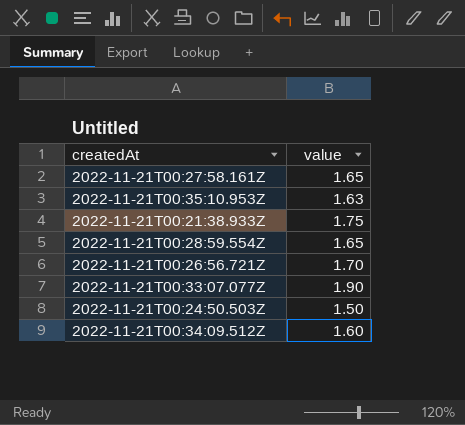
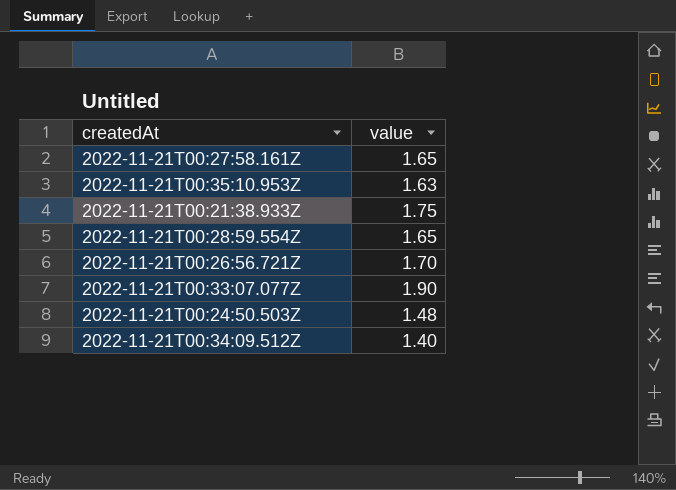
2022-11-21T00:24:50.503Z | value: 1.50 -> 1.48
2022-11-21T00:34:09.512Z | value: 1.60 -> 1.40

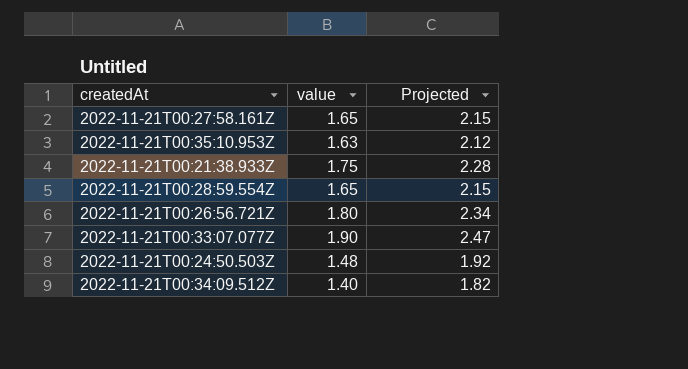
column Projected | formula: none -> [value] * 1.3
2022-11-21T00:26:56.721Z | value: 1.70 -> 1.80

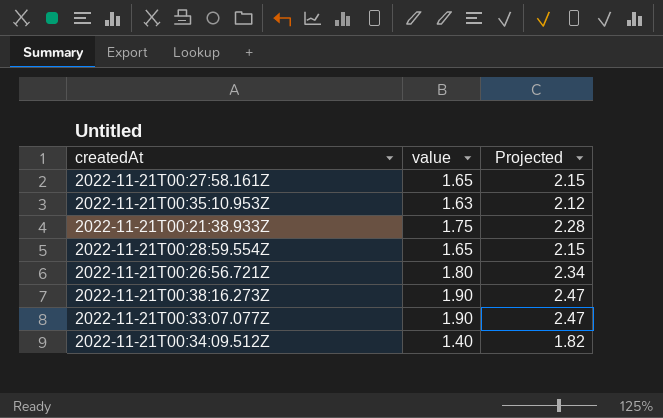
row 2022-11-21T00:24:50.503Z: 1.48 | 1.92 -> none
row 2022-11-21T00:38:16.273Z: none -> 1.90 | 2.47

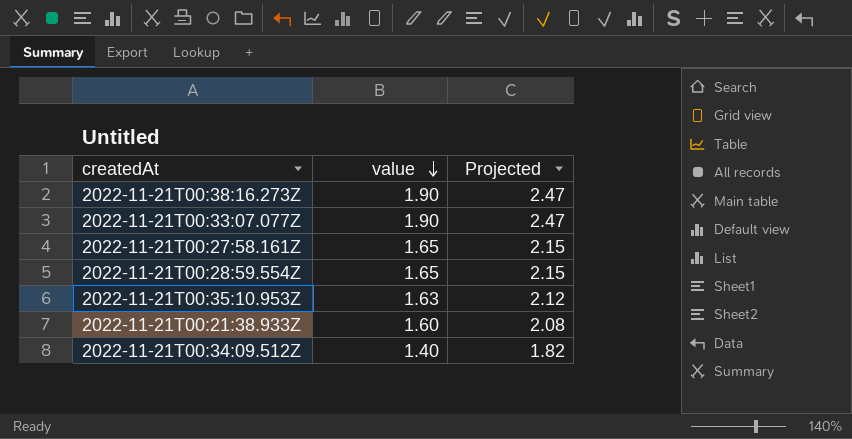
row order: none -> value descending
row 2022-11-21T00:26:56.721Z: 1.80 | 2.34 -> none
2022-11-21T00:21:38.933Z | value: 1.75 -> 1.60
2022-11-21T00:21:38.933Z | Projected: 2.28 -> 2.08

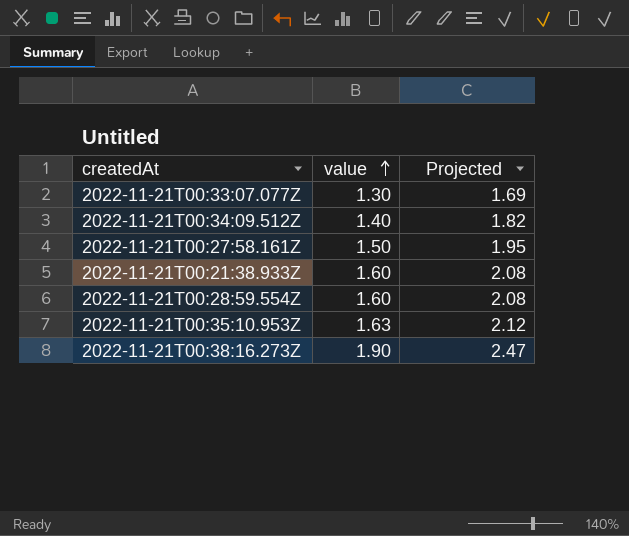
row order: value descending -> value ascending
2022-11-21T00:33:07.077Z | value: 1.90 -> 1.30
2022-11-21T00:33:07.077Z | Projected: 2.47 -> 1.69
2022-11-21T00:27:58.161Z | value: 1.65 -> 1.50
2022-11-21T00:27:58.161Z | Projected: 2.15 -> 1.95
2022-11-21T00:28:59.554Z | value: 1.65 -> 1.60
2022-11-21T00:28:59.554Z | Projected: 2.15 -> 2.08

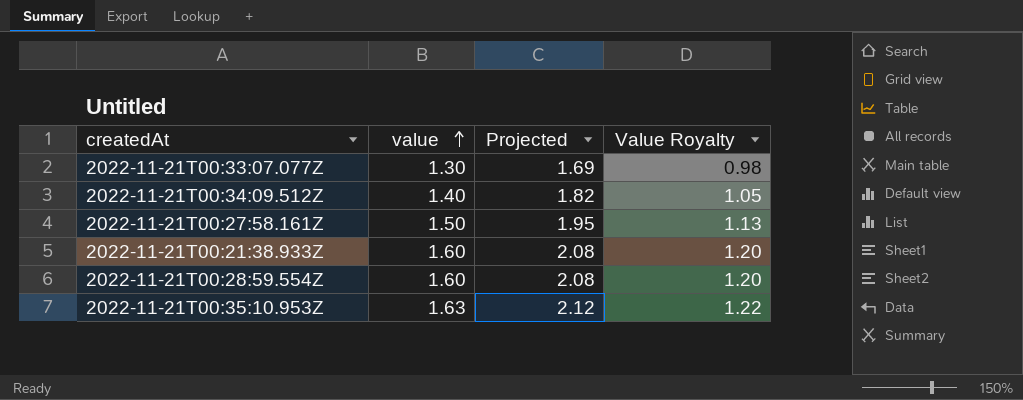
column Value Royalty | formula: none -> [value] * 0.75
row 2022-11-21T00:38:16.273Z: 1.90 | 2.47 -> none

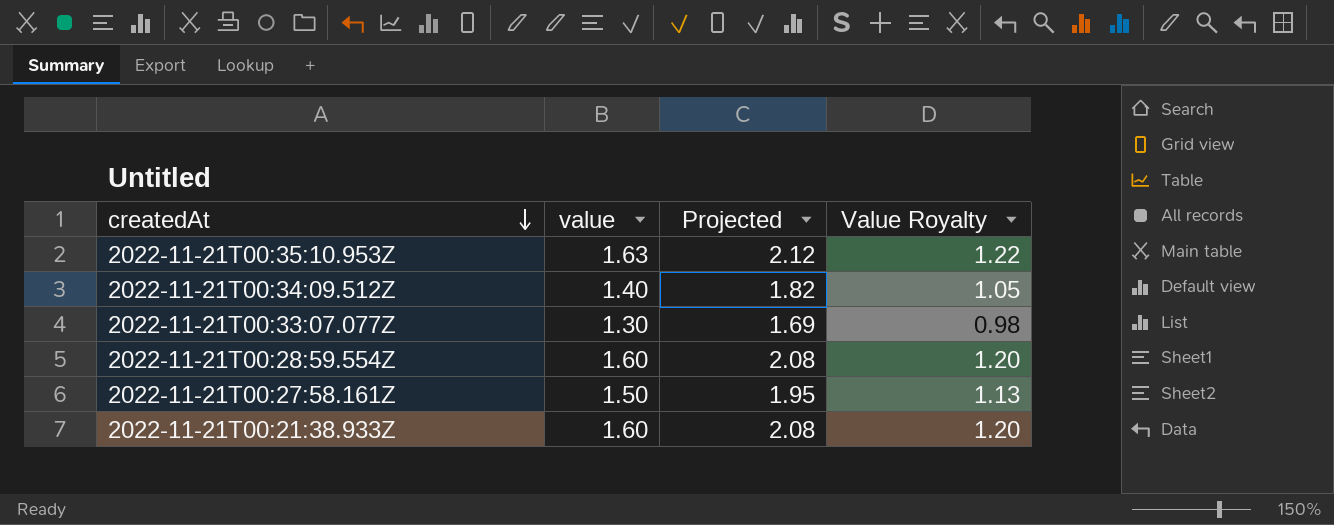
row order: value ascending -> createdAt descending

